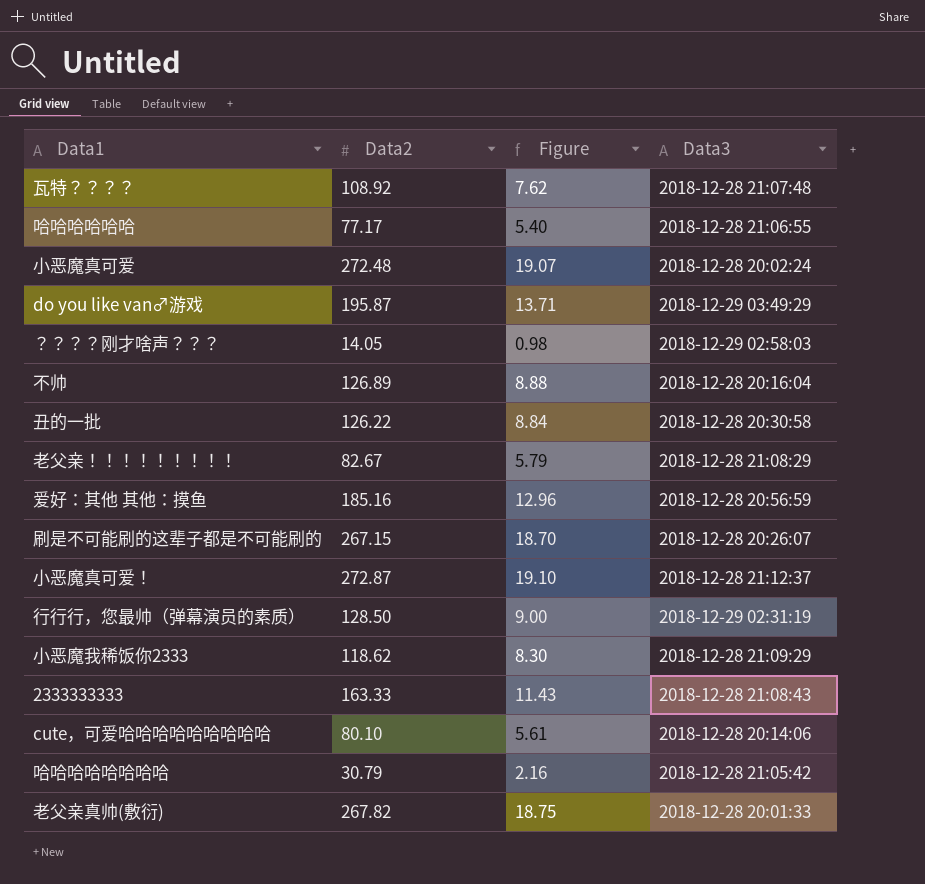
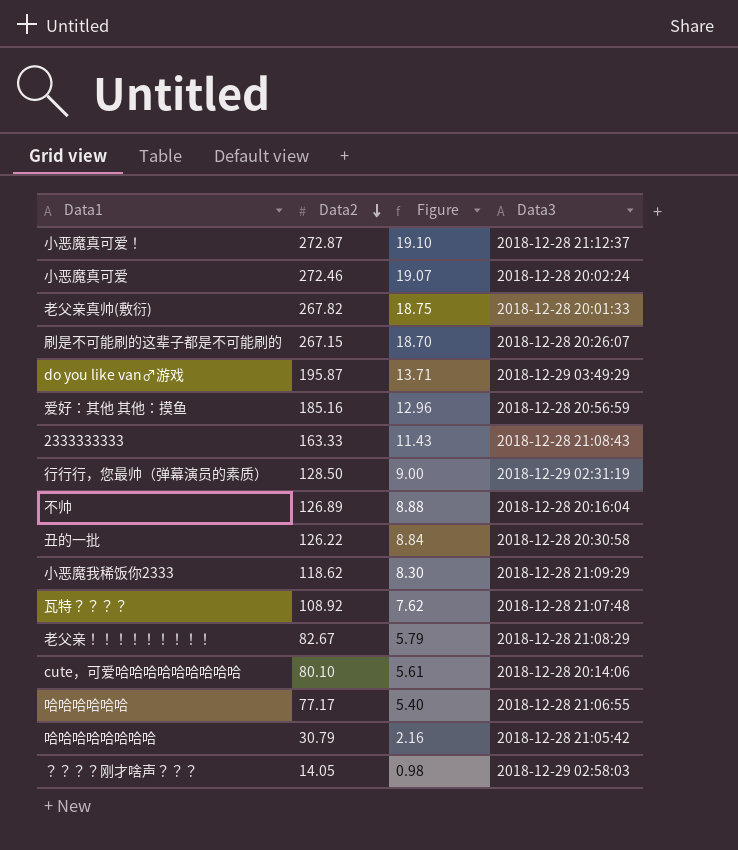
row order: none -> Data2 descending
小恶魔真可爱 | Data2: 272.48 -> 272.46

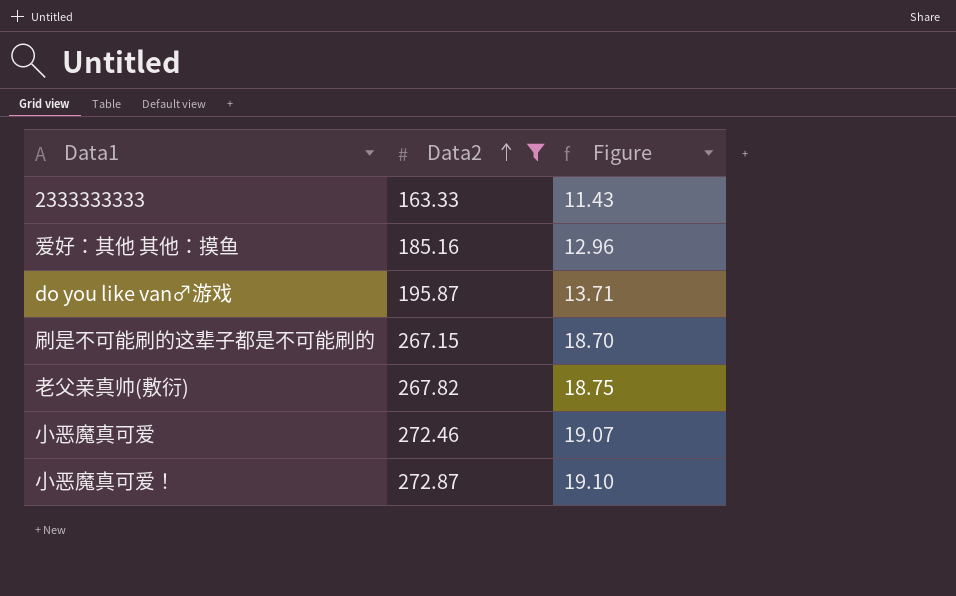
filter: none -> Data2 >= 163.33
row order: Data2 descending -> Data2 ascending
column Data3 | position: 4 -> none

